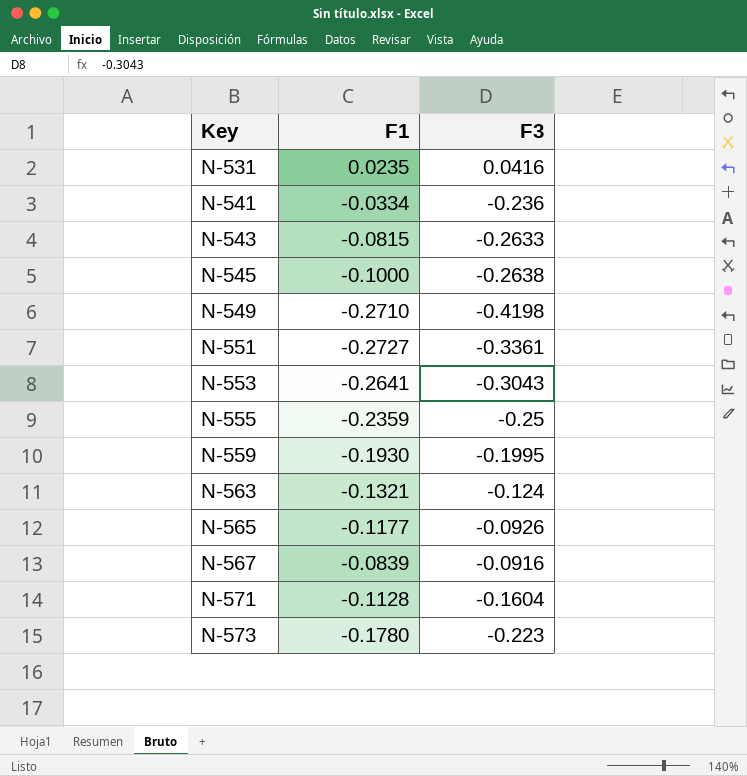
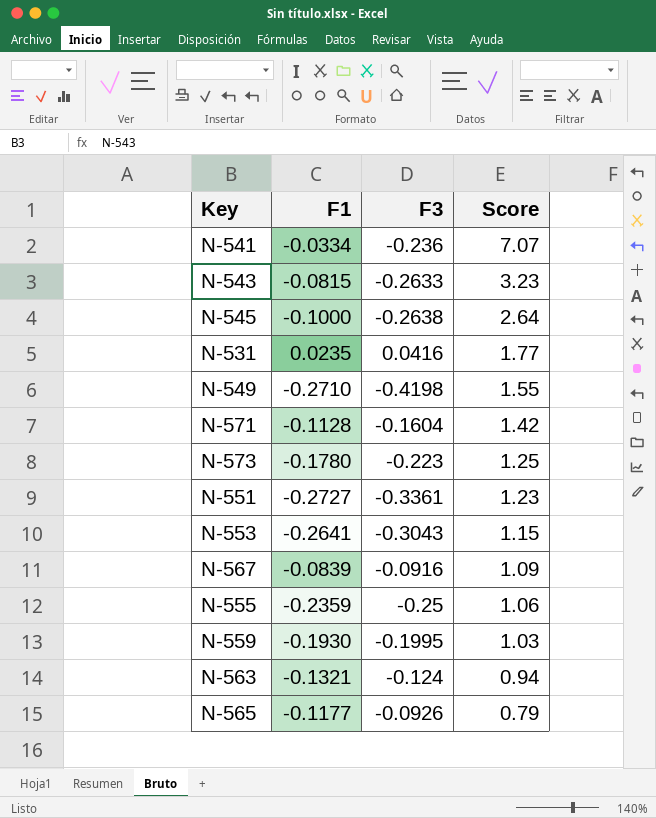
row order: Key ascending -> Score descending
column Score | formula: none -> [F3] / [F1]

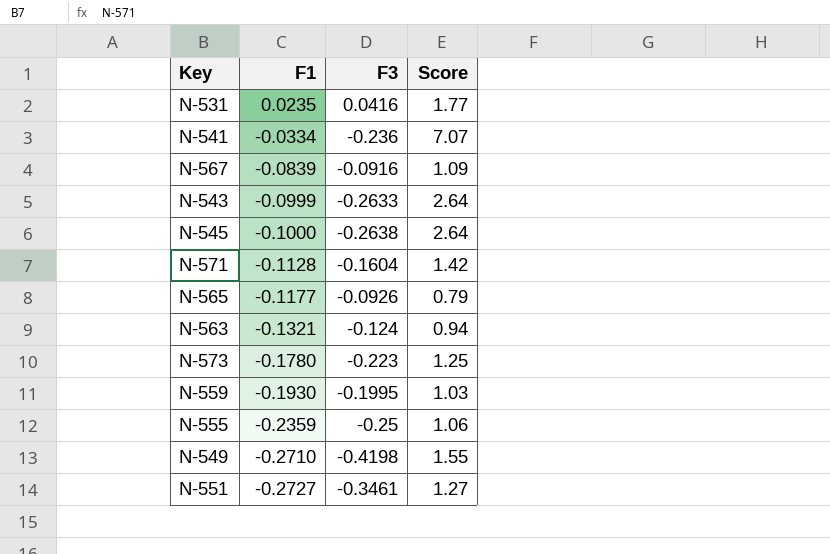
row order: Score descending -> F1 descending
row N-553: -0.2641 | -0.3043 | 1.15 -> none
N-543 | F1: -0.0815 -> -0.0999
N-543 | Score: 3.23 -> 2.64
N-551 | F3: -0.3361 -> -0.3461
N-551 | Score: 1.23 -> 1.27

